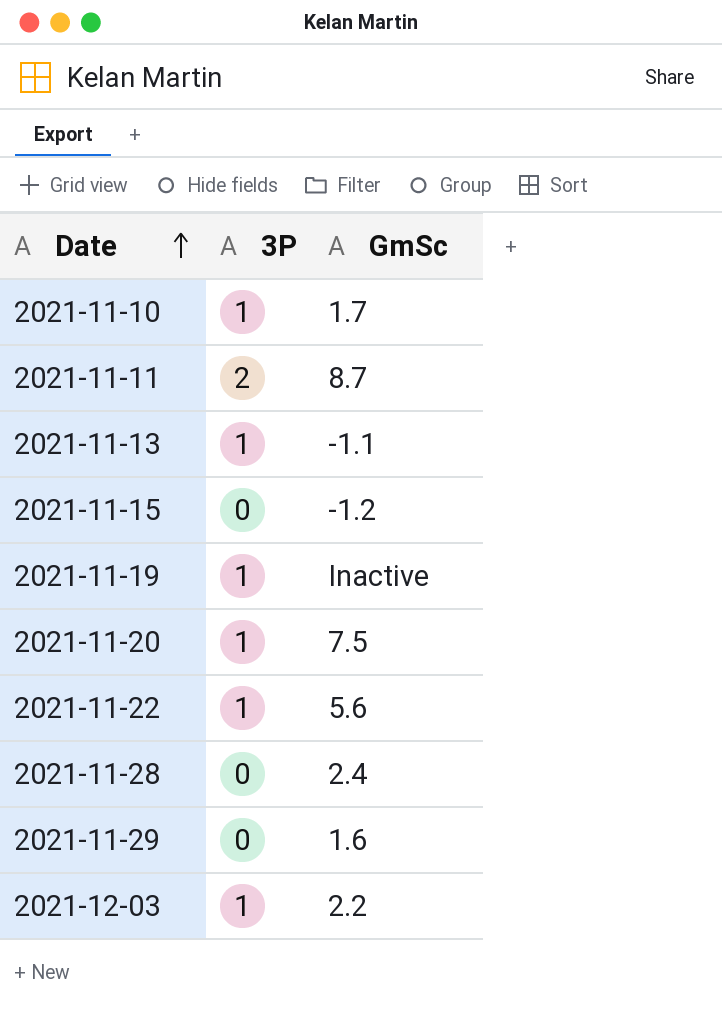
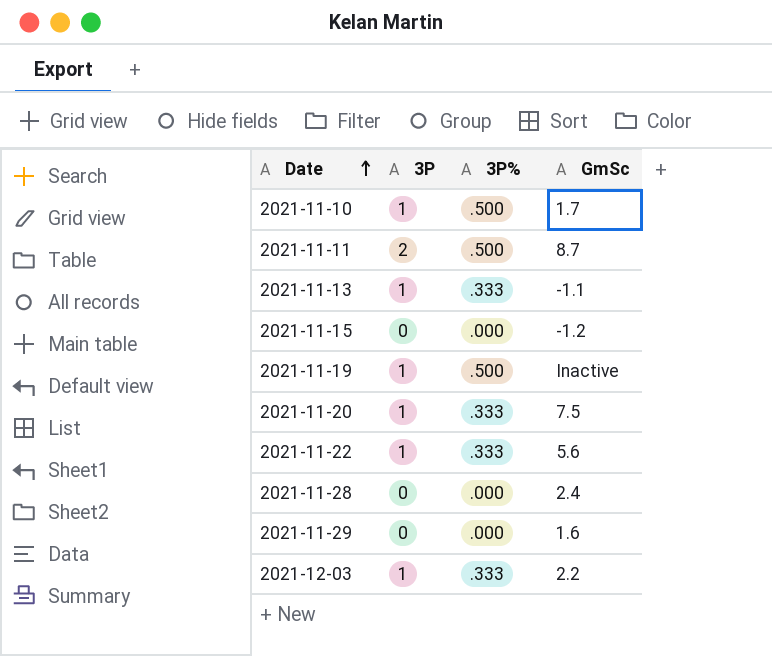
column 3P% | position: none -> 3

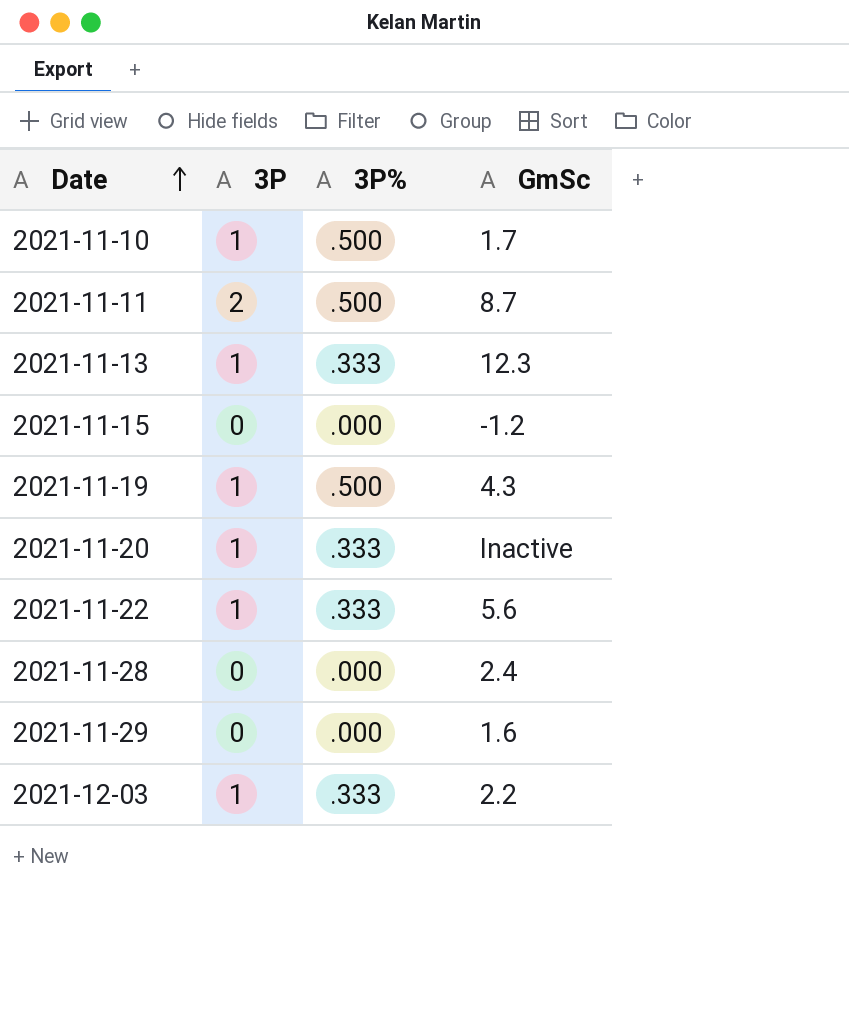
2021-11-13 | GmSc: -1.1 -> 12.3
2021-11-19 | GmSc: Inactive -> 4.3
2021-11-20 | GmSc: 7.5 -> Inactive

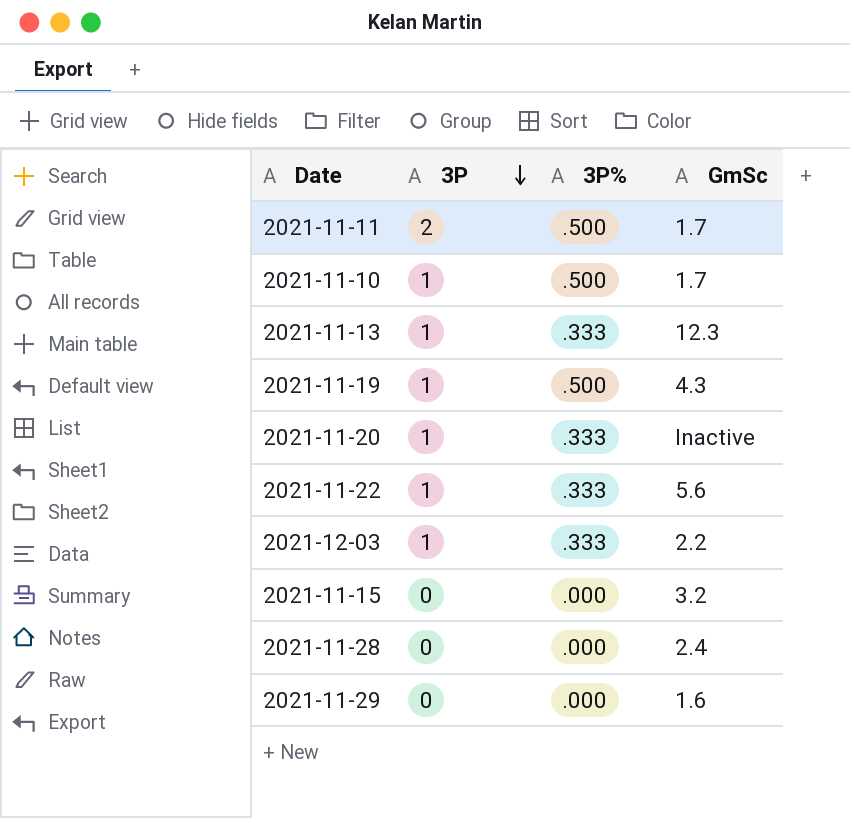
row order: Date ascending -> 3P descending
2021-11-11 | GmSc: 8.7 -> 1.7
2021-11-15 | GmSc: -1.2 -> 3.2

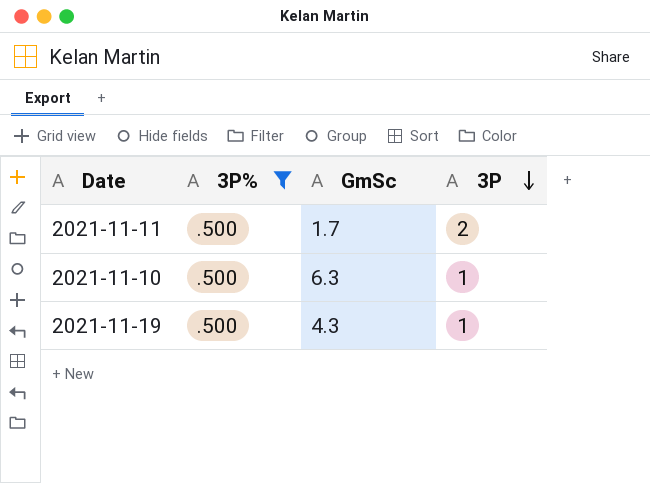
filter: none -> 3P% = .500
column 3P | position: 2 -> 4
2021-11-10 | GmSc: 1.7 -> 6.3

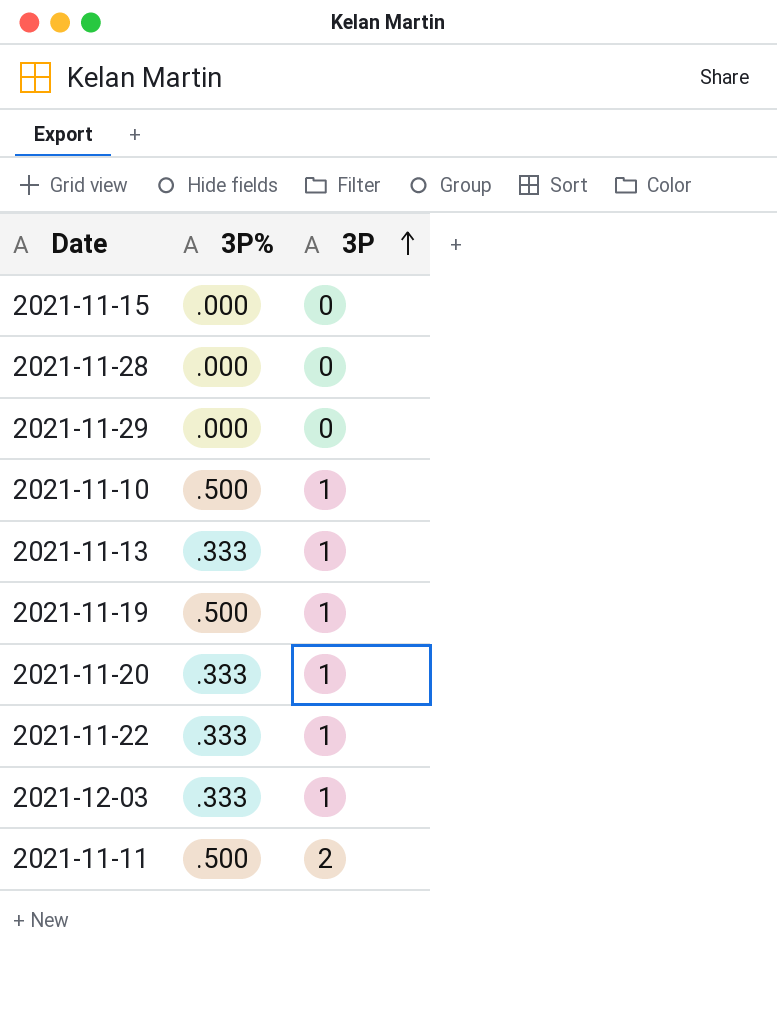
filter: 3P% = .500 -> none
row order: 3P descending -> 3P ascending
column GmSc | position: 3 -> none

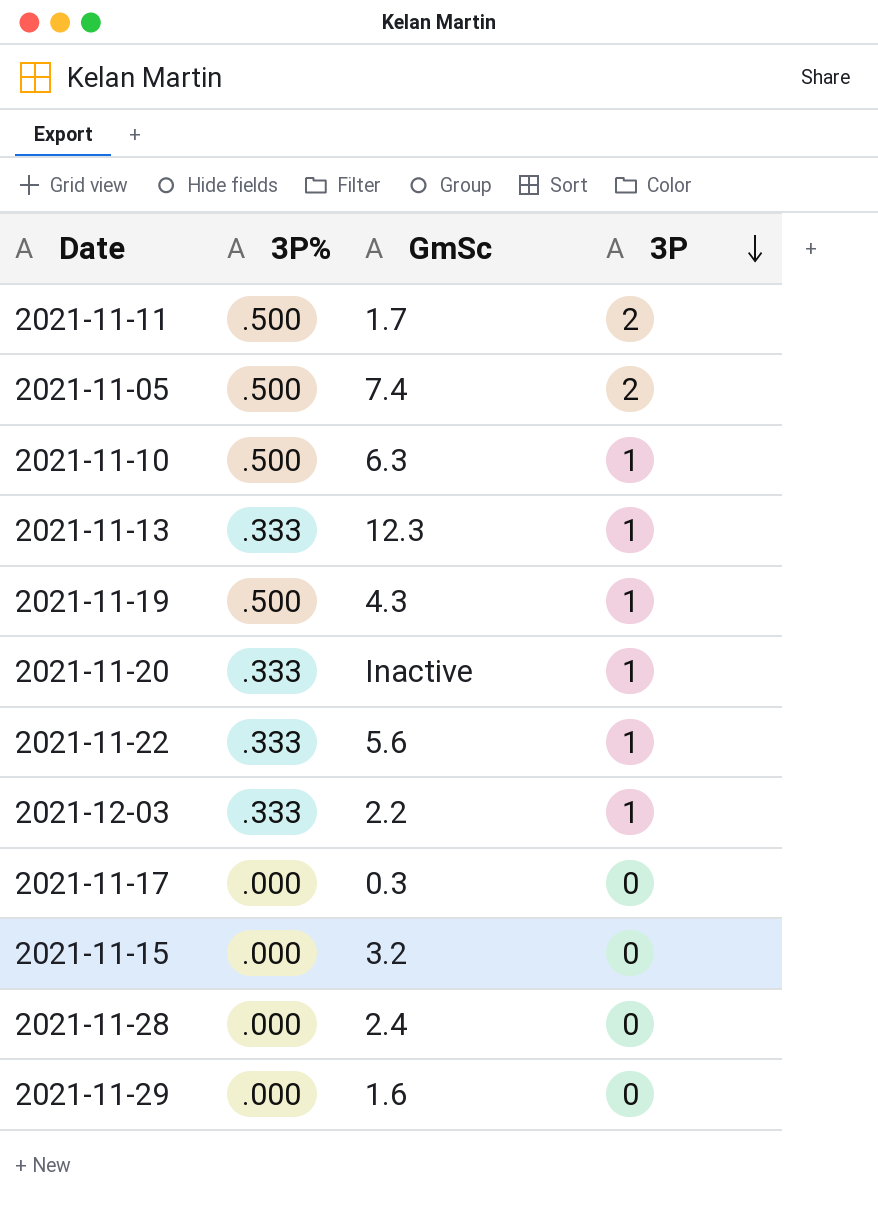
row order: 3P ascending -> 3P descending
column GmSc | position: none -> 3
row 2021-11-05: none -> .500 | 7.4 | 2
row 2021-11-17: none -> .000 | 0.3 | 0

